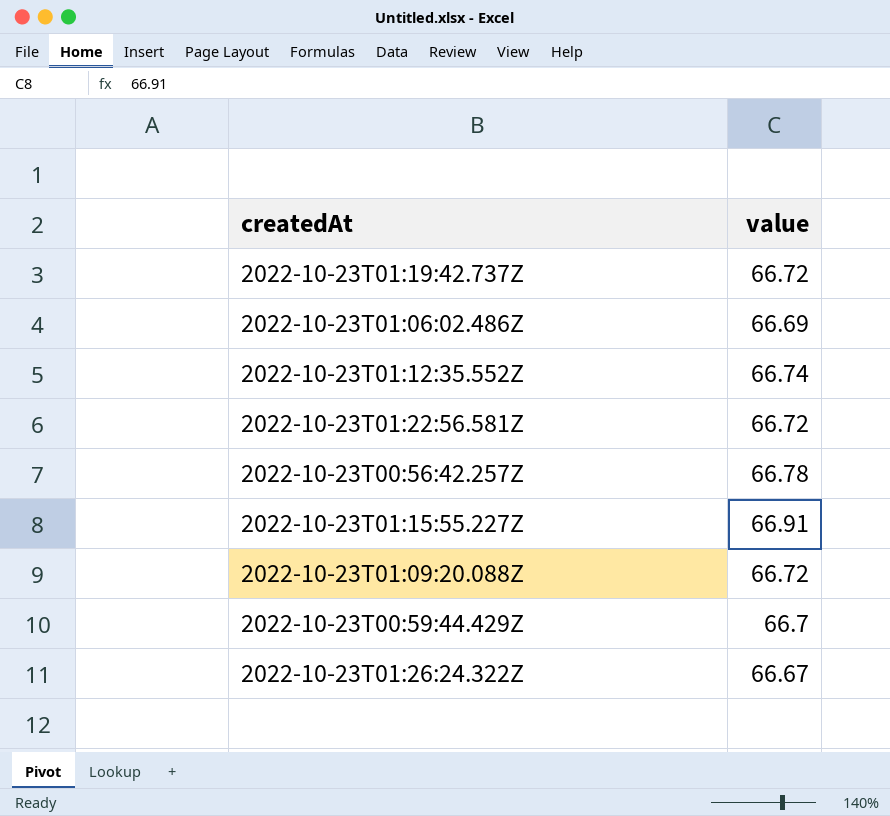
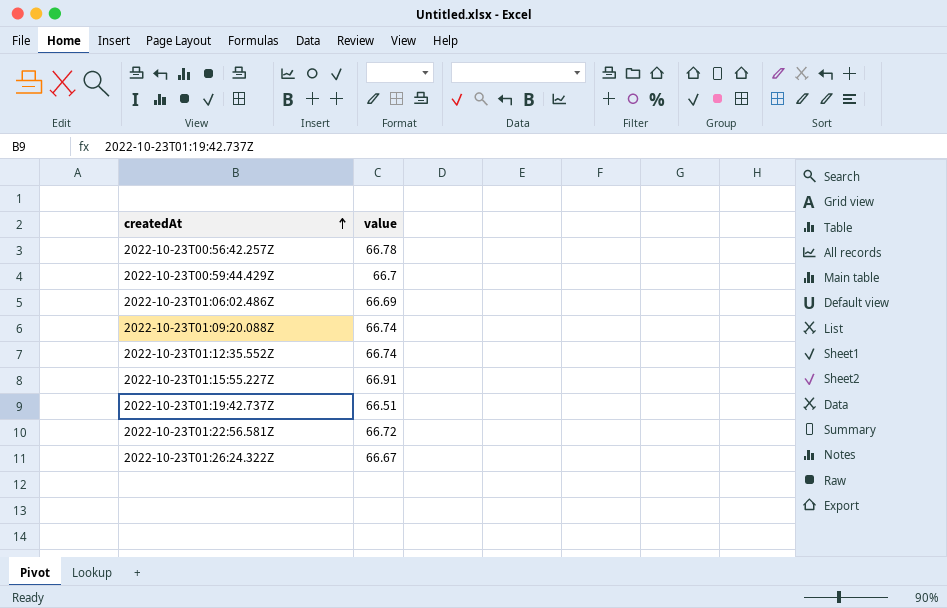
row order: none -> createdAt ascending
2022-10-23T01:09:20.088Z | value: 66.72 -> 66.74
2022-10-23T01:19:42.737Z | value: 66.72 -> 66.51

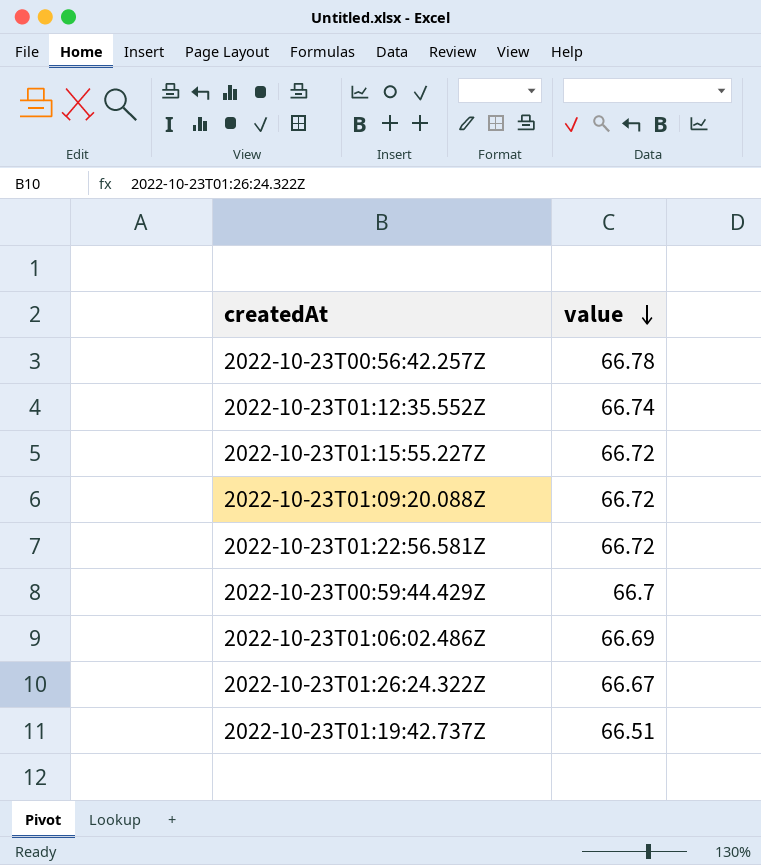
row order: createdAt ascending -> value descending
2022-10-23T01:15:55.227Z | value: 66.91 -> 66.72
2022-10-23T01:09:20.088Z | value: 66.74 -> 66.72

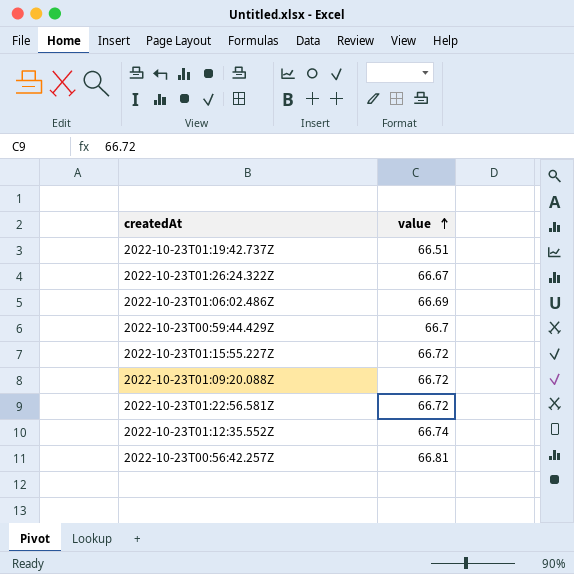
row order: value descending -> value ascending
2022-10-23T00:56:42.257Z | value: 66.78 -> 66.81

